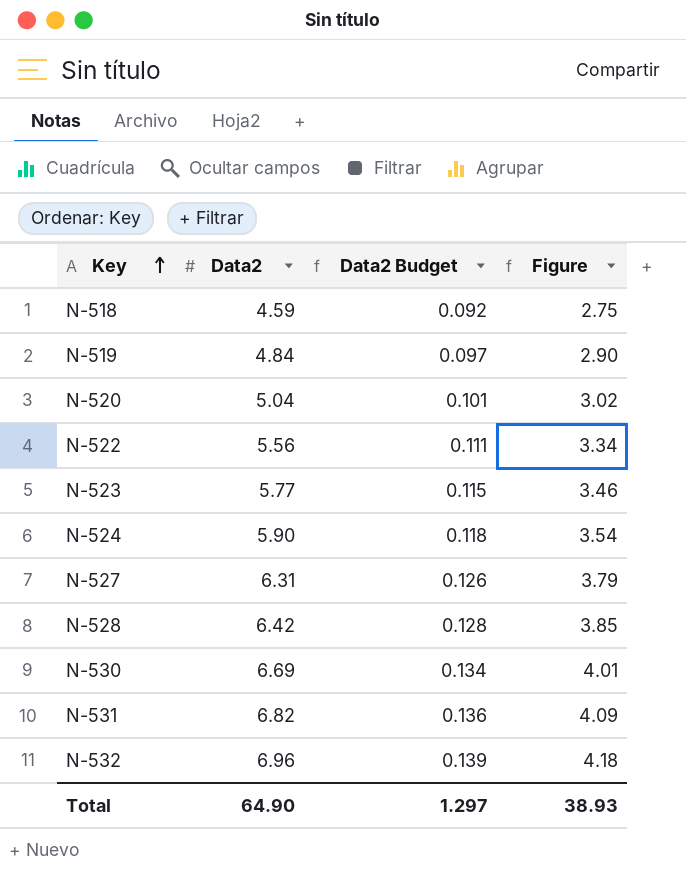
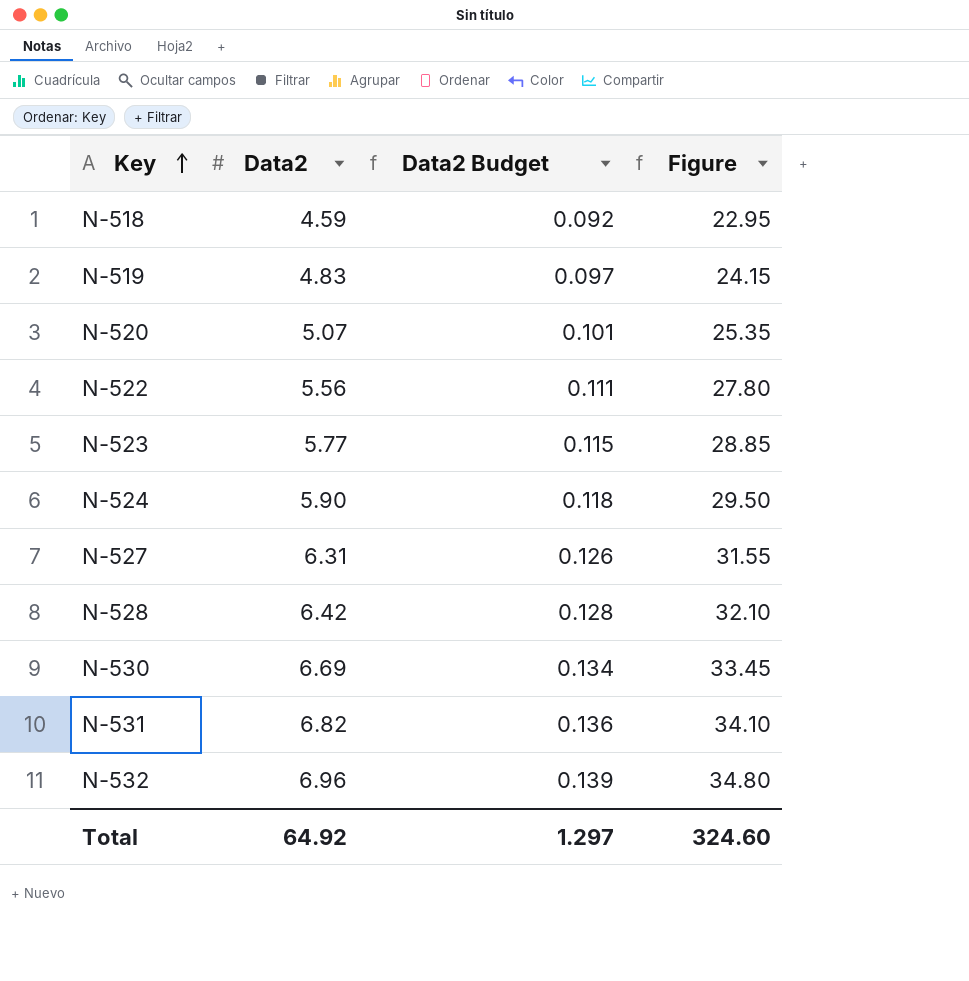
column Figure | formula: [Data2] * 0.6 -> [Data2] * 5
N-519 | Data2: 4.84 -> 4.83
N-520 | Data2: 5.04 -> 5.07
Total | Data2: 64.90 -> 64.92
Total | Figure: 38.93 -> 324.60

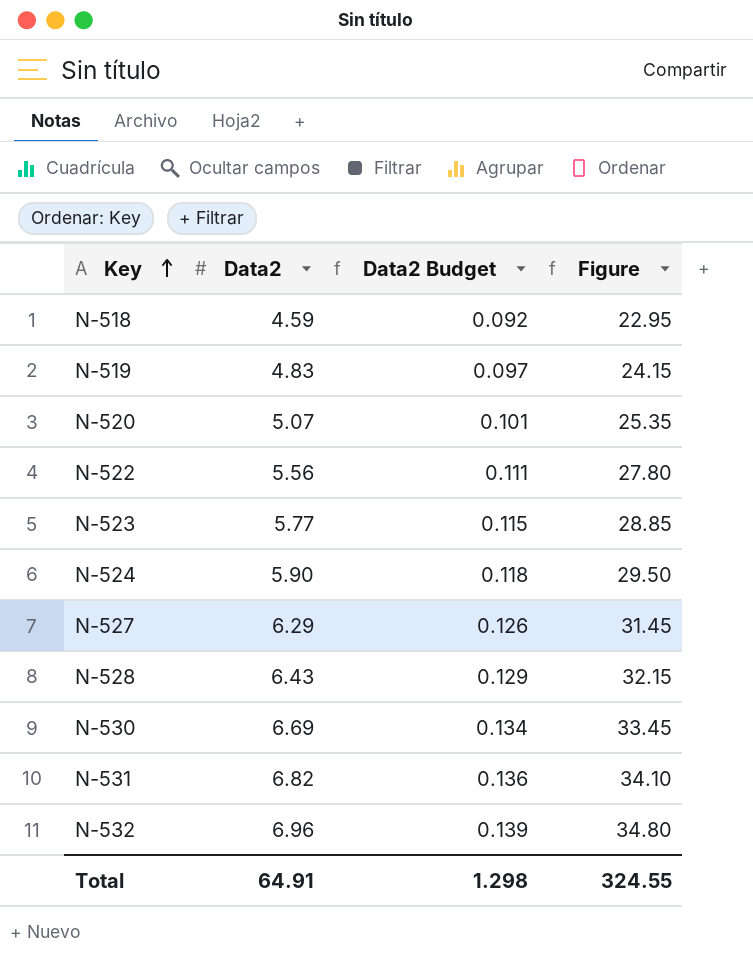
N-527 | Data2: 6.31 -> 6.29
N-527 | Figure: 31.55 -> 31.45
N-528 | Data2: 6.42 -> 6.43
N-528 | Data2 Budget: 0.128 -> 0.129
N-528 | Figure: 32.10 -> 32.15
Total | Data2: 64.92 -> 64.91
Total | Data2 Budget: 1.297 -> 1.298
Total | Figure: 324.60 -> 324.55

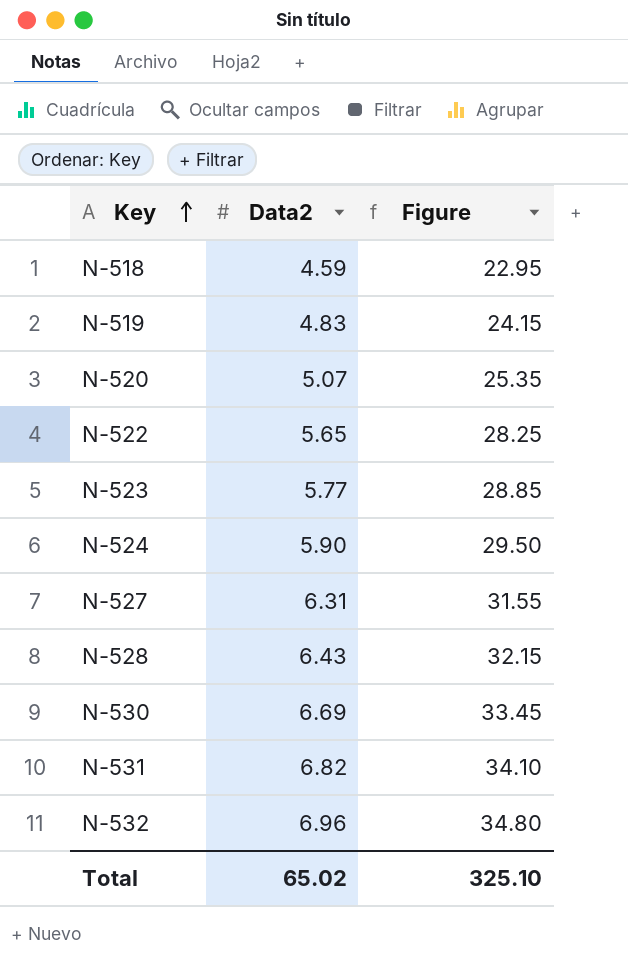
column Data2 Budget | formula: [Data2] * 0.02 -> none
N-522 | Data2: 5.56 -> 5.65
N-522 | Figure: 27.80 -> 28.25
N-527 | Data2: 6.29 -> 6.31
N-527 | Figure: 31.45 -> 31.55
Total | Data2: 64.91 -> 65.02
Total | Figure: 324.55 -> 325.10

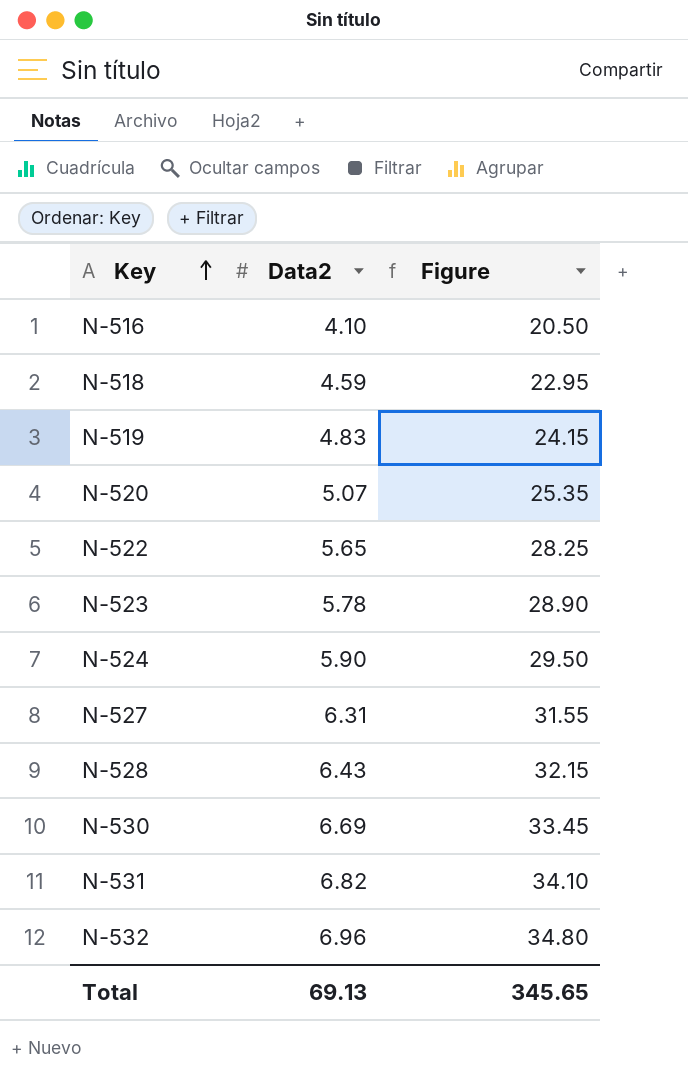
row N-516: none -> 4.10 | 20.50
N-523 | Data2: 5.77 -> 5.78
N-523 | Figure: 28.85 -> 28.90
Total | Data2: 65.02 -> 69.13
Total | Figure: 325.10 -> 345.65

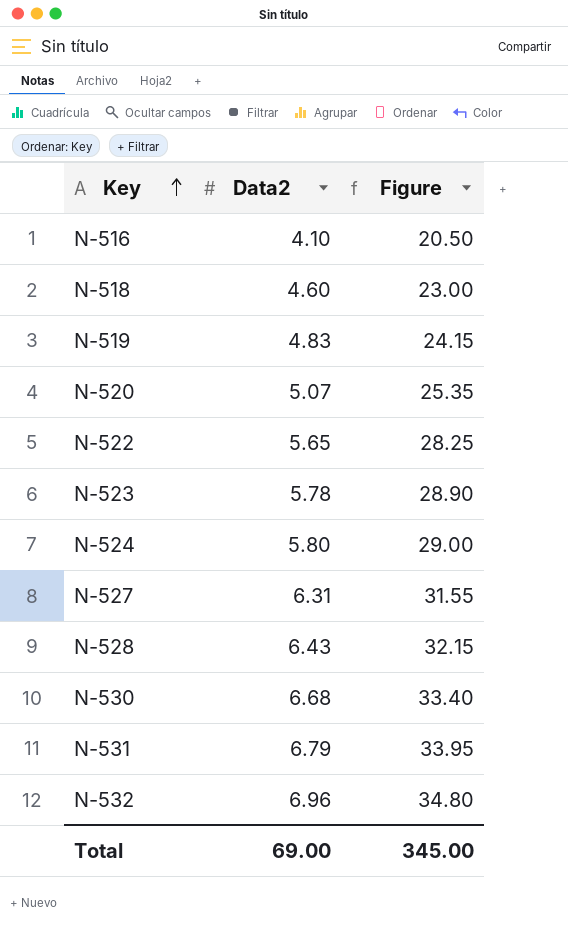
N-518 | Data2: 4.59 -> 4.60
N-518 | Figure: 22.95 -> 23.00
N-524 | Data2: 5.90 -> 5.80
N-524 | Figure: 29.50 -> 29.00
N-530 | Data2: 6.69 -> 6.68
N-530 | Figure: 33.45 -> 33.40
N-531 | Data2: 6.82 -> 6.79
N-531 | Figure: 34.10 -> 33.95
Total | Data2: 69.13 -> 69.00
Total | Figure: 345.65 -> 345.00

